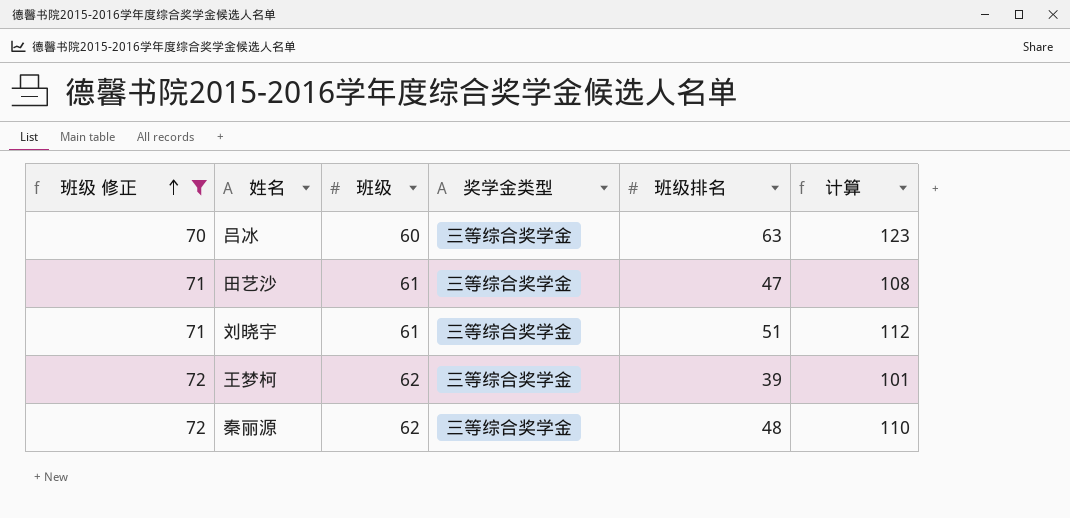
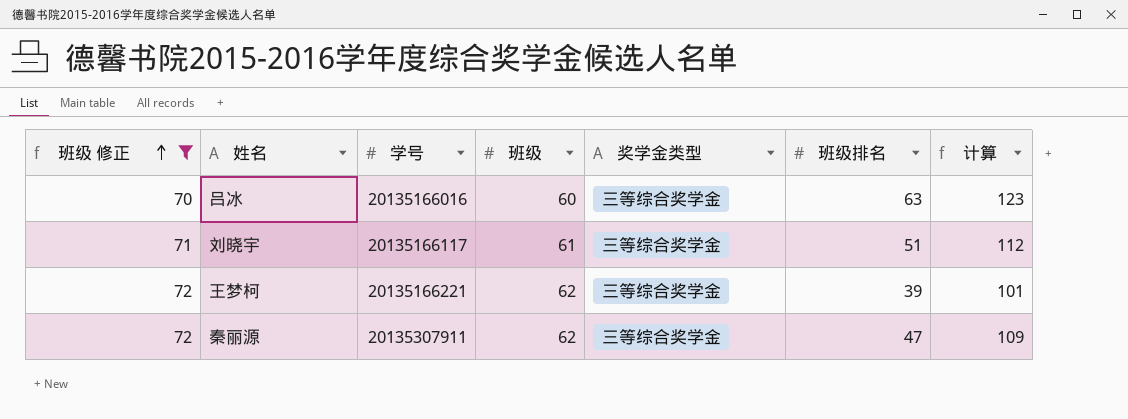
column 学号 | position: none -> 3
row 田艺沙: 71 | 61 | 三等综合奖学金 | 47 | 108 -> none
秦丽源 | 班级排名: 48 -> 47
秦丽源 | 计算: 110 -> 109

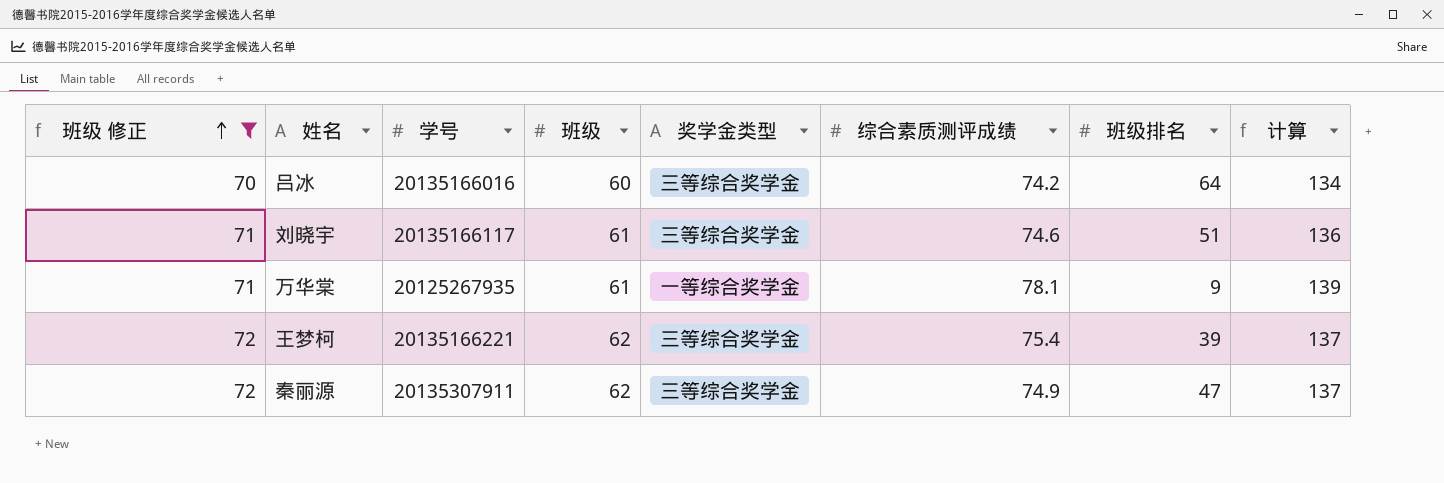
column 综合素质测评成绩 | position: none -> 6
column 计算 | formula: [班级] + [班级排名] -> [班级] + [综合素质测评成绩]
吕冰 | 班级排名: 63 -> 64
row 万华棠: none -> 71 | 20125267935 | 61 | 一等综合奖学金 | 78.1 | 9 | 139

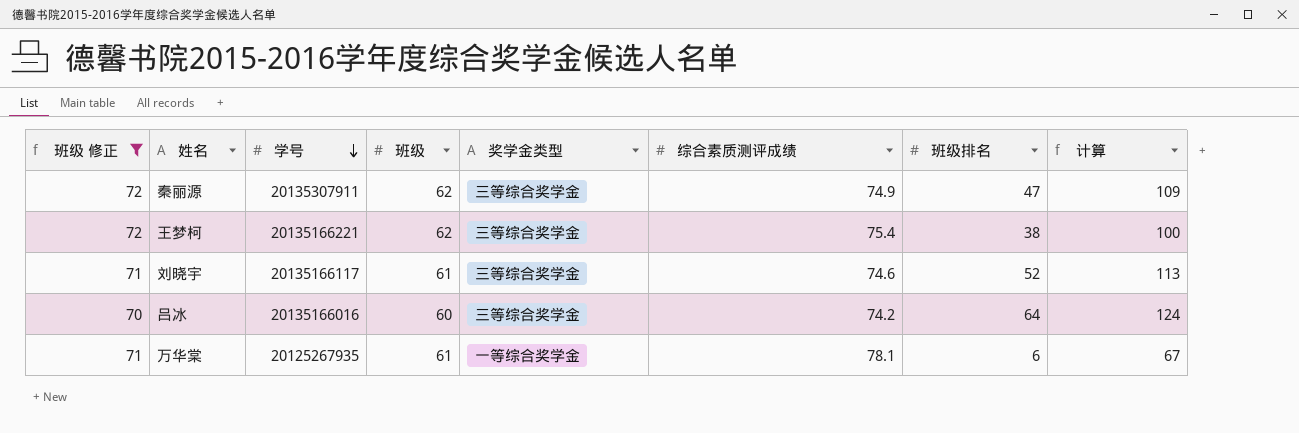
row order: 班级 修正 ascending -> 学号 descending
column 计算 | formula: [班级] + [综合素质测评成绩] -> [班级] + [班级排名]
王梦柯 | 班级排名: 39 -> 38
刘晓宇 | 班级排名: 51 -> 52
万华棠 | 班级排名: 9 -> 6

